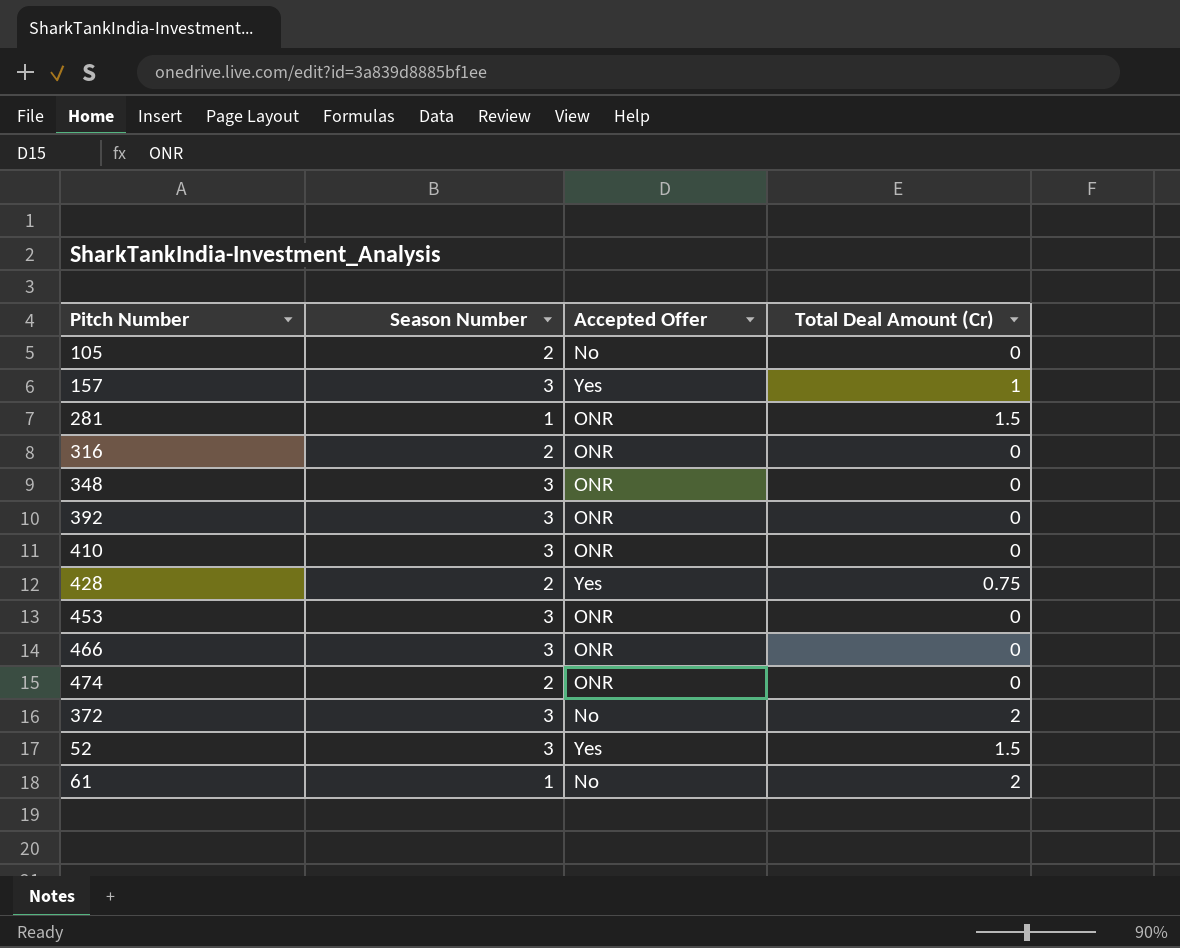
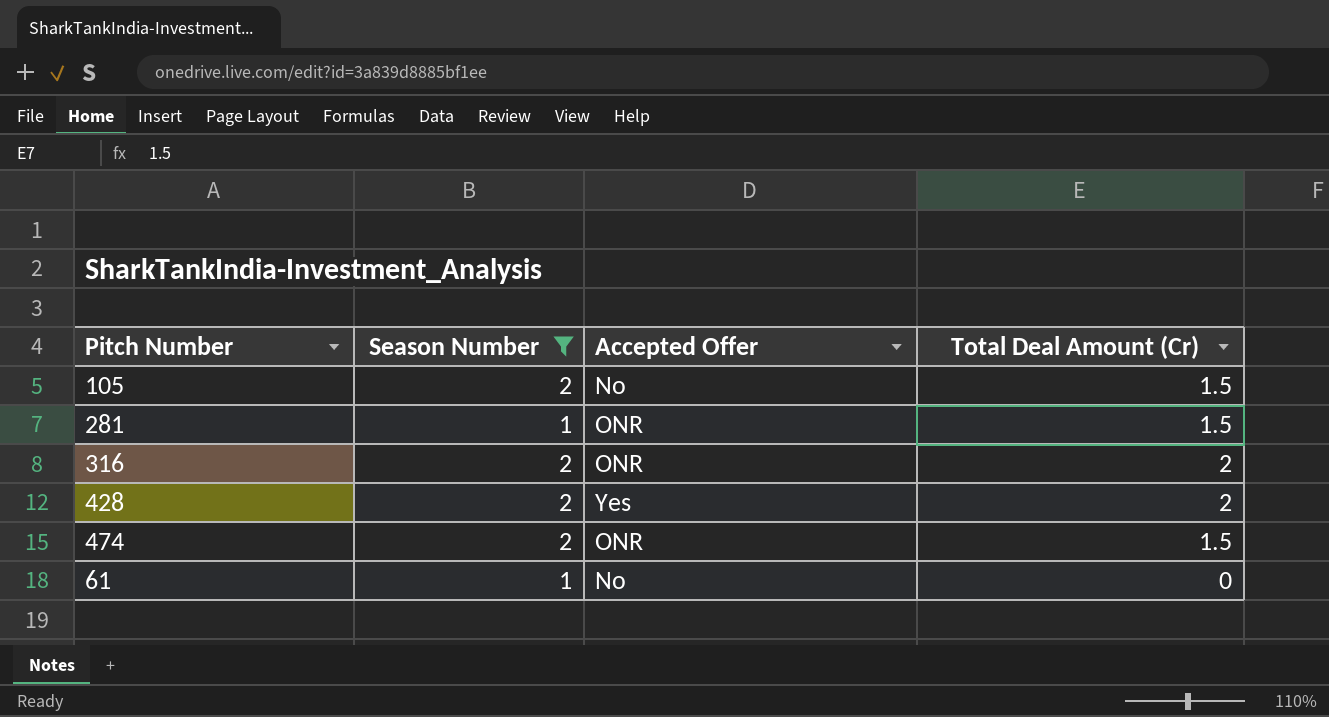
filter: none -> Season Number != 3
105 | Total Deal Amount (Cr): 0 -> 1.5
316 | Total Deal Amount (Cr): 0 -> 2
428 | Total Deal Amount (Cr): 0.75 -> 2
474 | Total Deal Amount (Cr): 0 -> 1.5
61 | Total Deal Amount (Cr): 2 -> 0

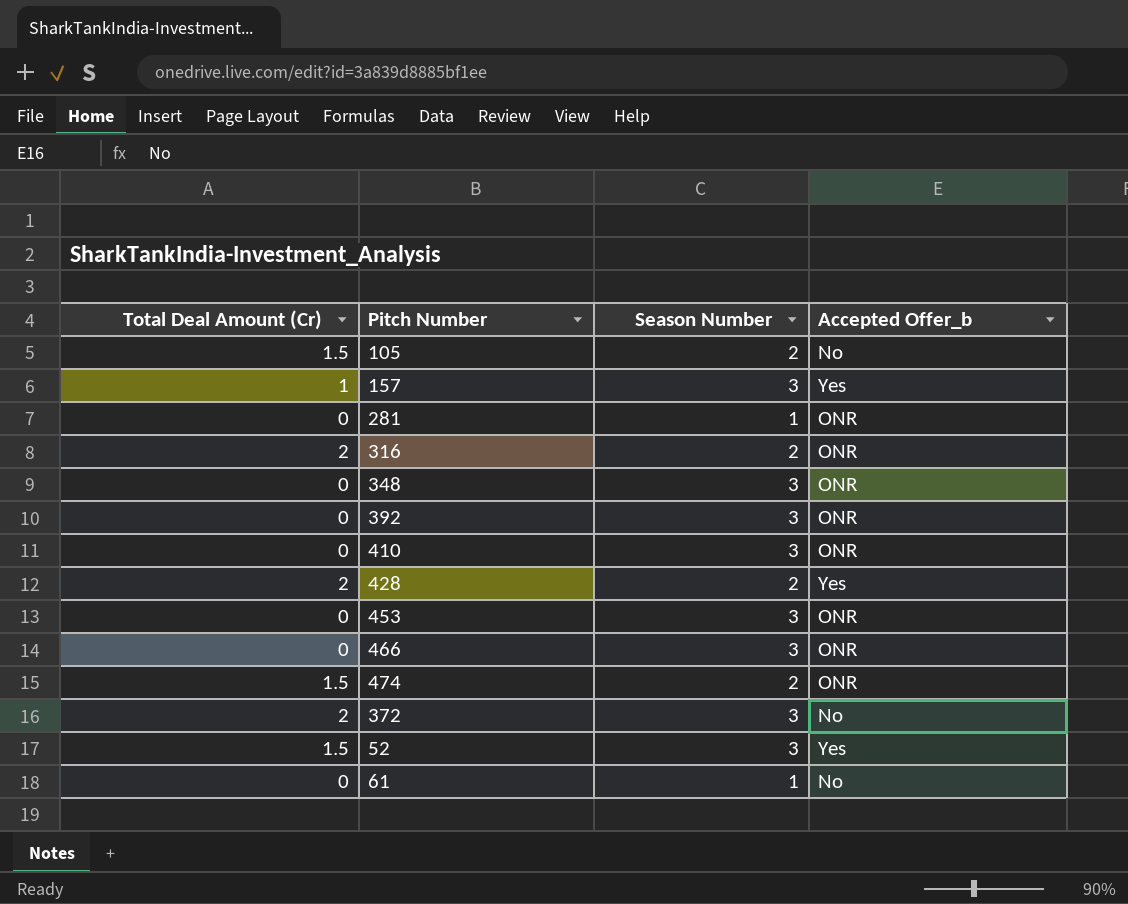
filter: Season Number != 3 -> none
column Total Deal Amount (Cr) | position: 4 -> 1
column name: Accepted Offer -> Accepted Offer_b
281 | Total Deal Amount (Cr): 1.5 -> 0

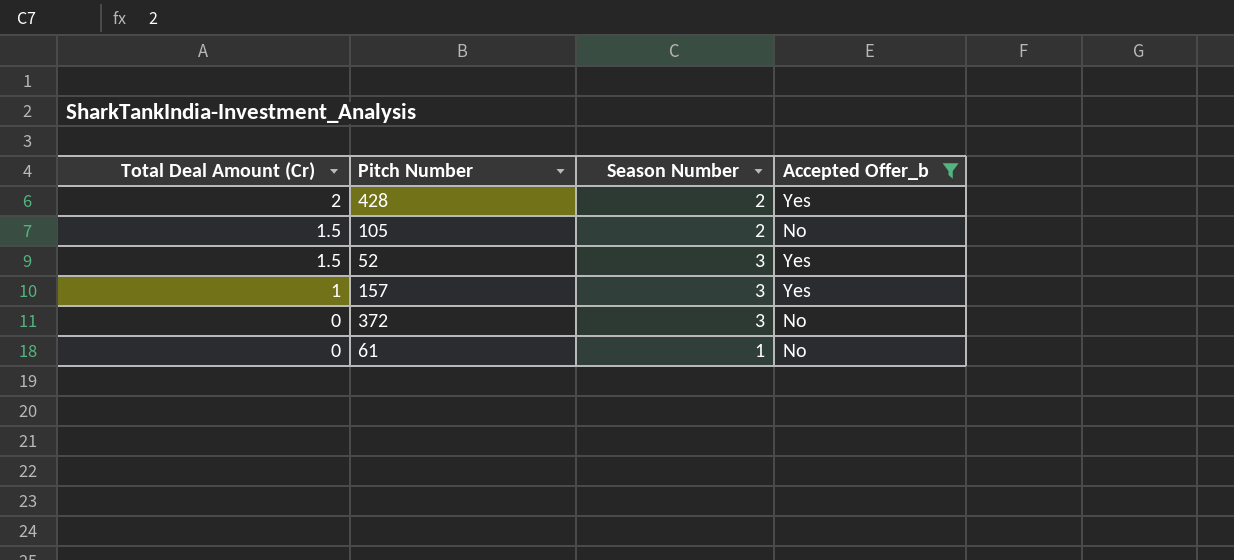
filter: none -> Accepted Offer_b != ONR
row order: none -> Total Deal Amount (Cr) descending
372 | Total Deal Amount (Cr): 2 -> 0

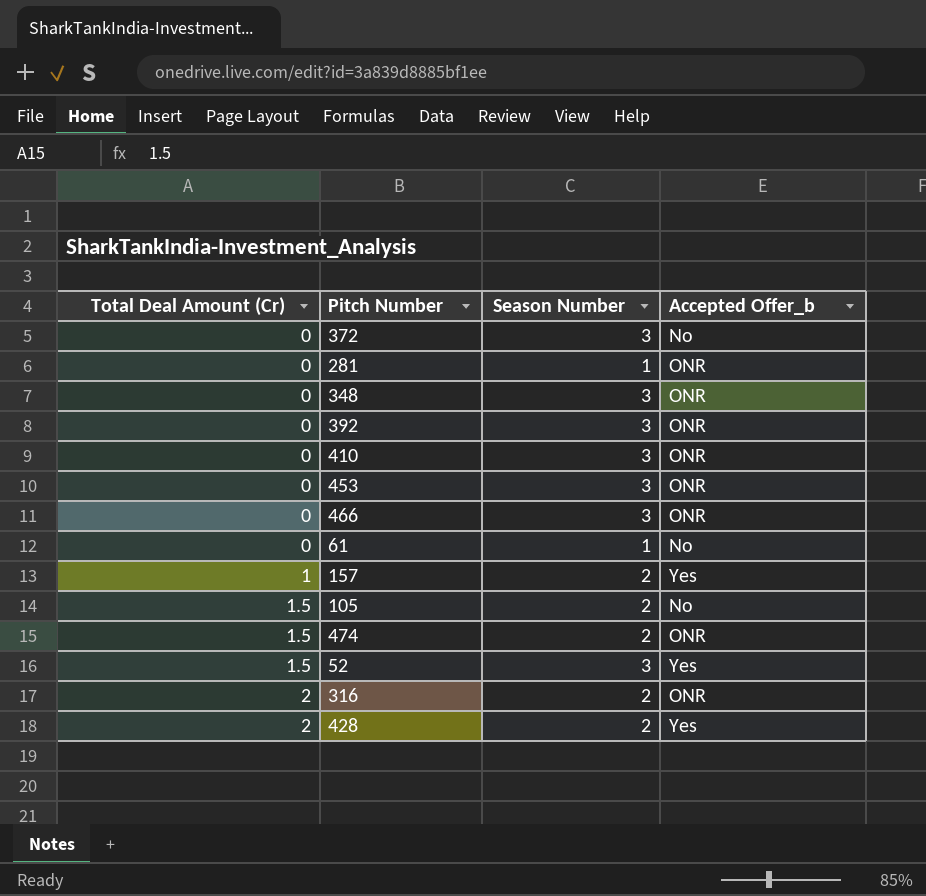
filter: Accepted Offer_b != ONR -> none
row order: Total Deal Amount (Cr) descending -> Total Deal Amount (Cr) ascending
157 | Season Number: 3 -> 2

